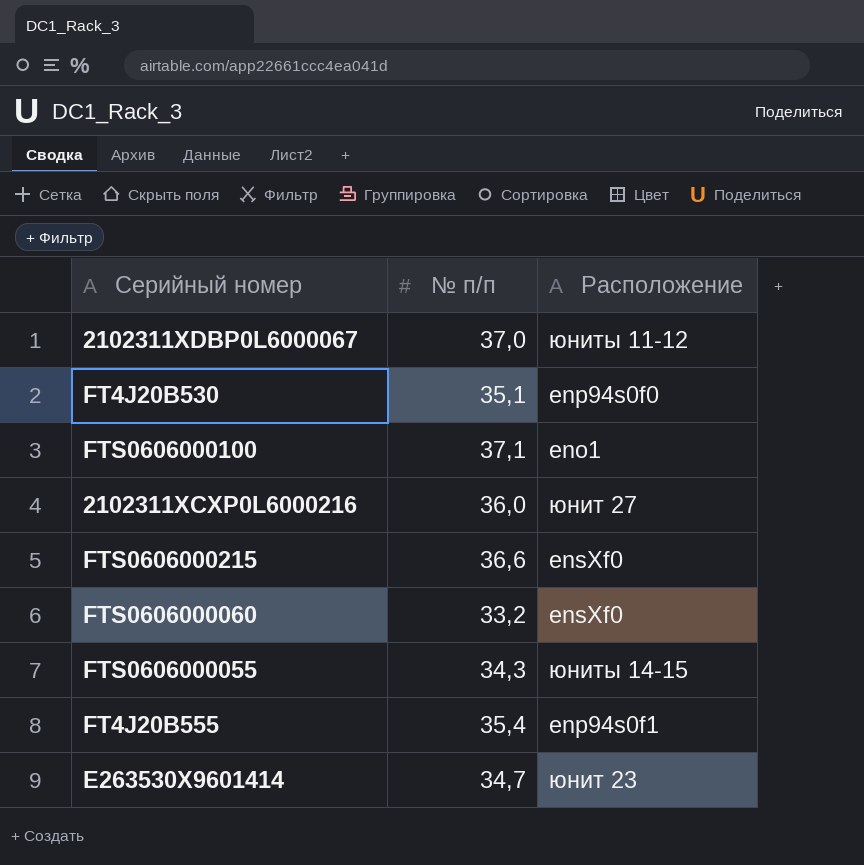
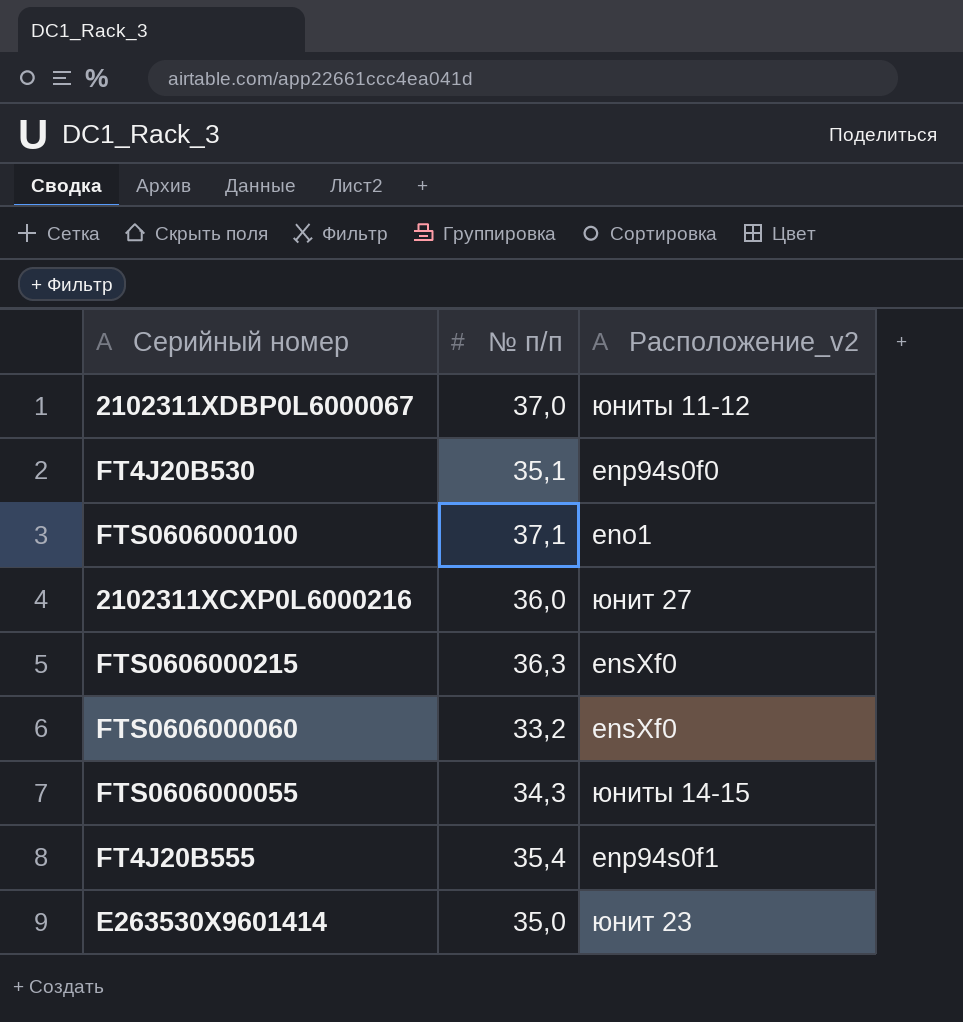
column name: Расположение -> Расположение_v2
FTS0606000215 | № п/п: 36,6 -> 36,3
E263530X9601414 | № п/п: 34,7 -> 35,0

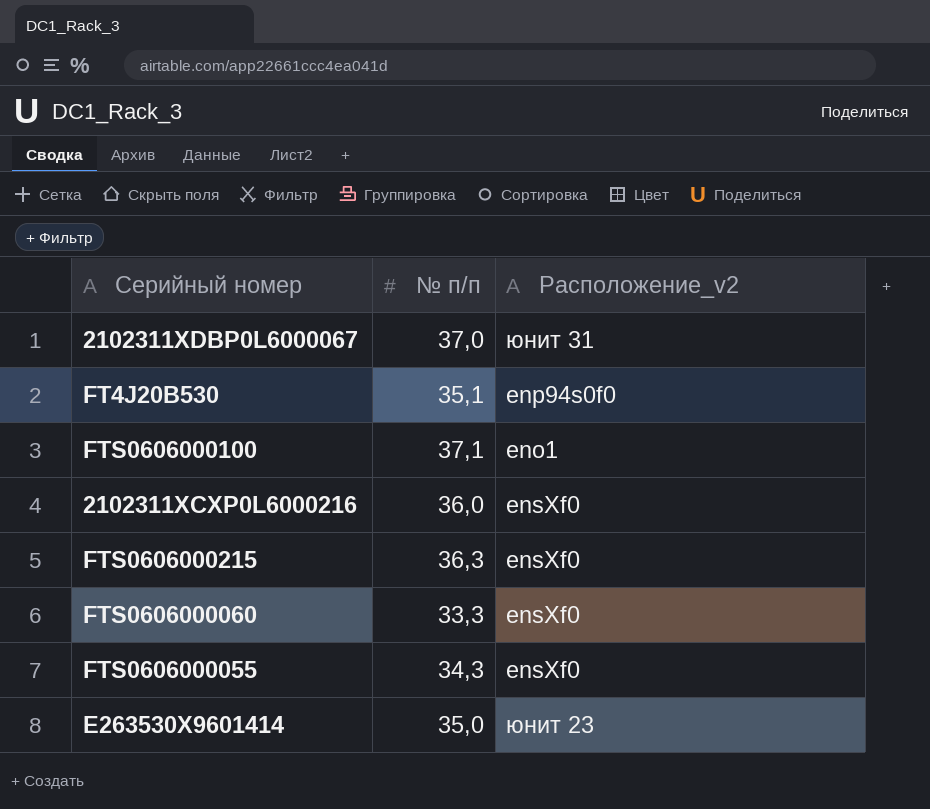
row FT4J20B555: 35,4 | enp94s0f1 -> none
2102311XDBP0L6000067 | Расположение_v2: юниты 11-12 -> юнит 31
2102311XCXP0L6000216 | Расположение_v2: юнит 27 -> ensXf0
FTS0606000060 | № п/п: 33,2 -> 33,3
FTS0606000055 | Расположение_v2: юниты 14-15 -> ensXf0

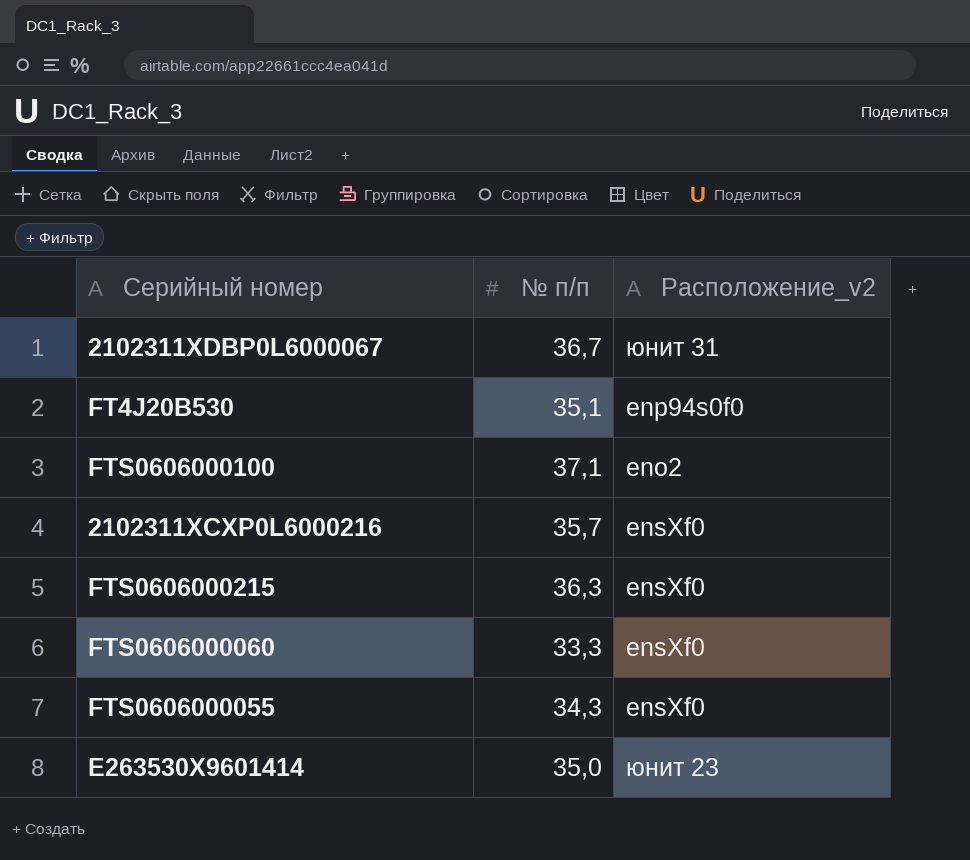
2102311XDBP0L6000067 | № п/п: 37,0 -> 36,7
FTS0606000100 | Расположение_v2: eno1 -> eno2
2102311XCXP0L6000216 | № п/п: 36,0 -> 35,7

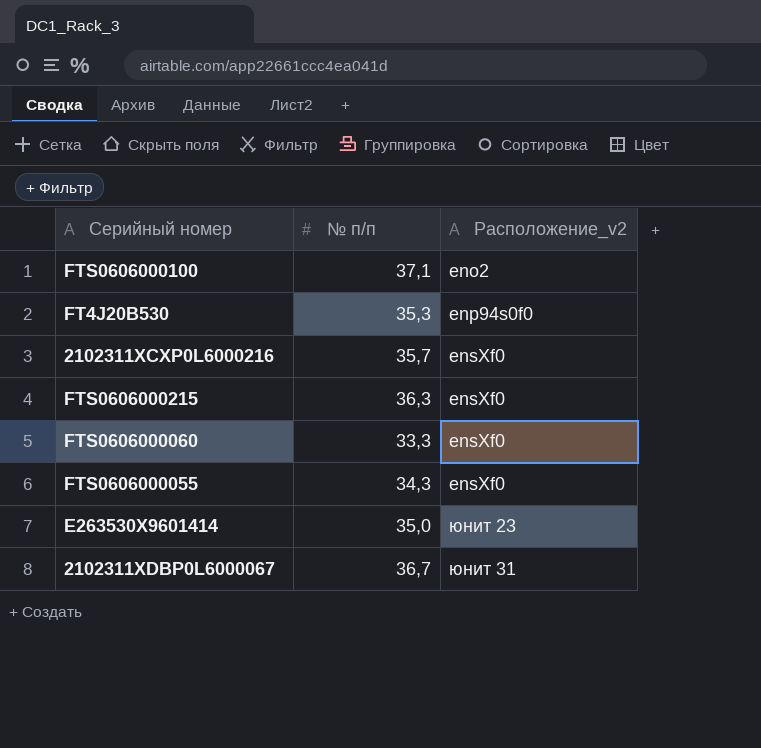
row order: none -> Расположение_v2 ascending
FT4J20B530 | № п/п: 35,1 -> 35,3

